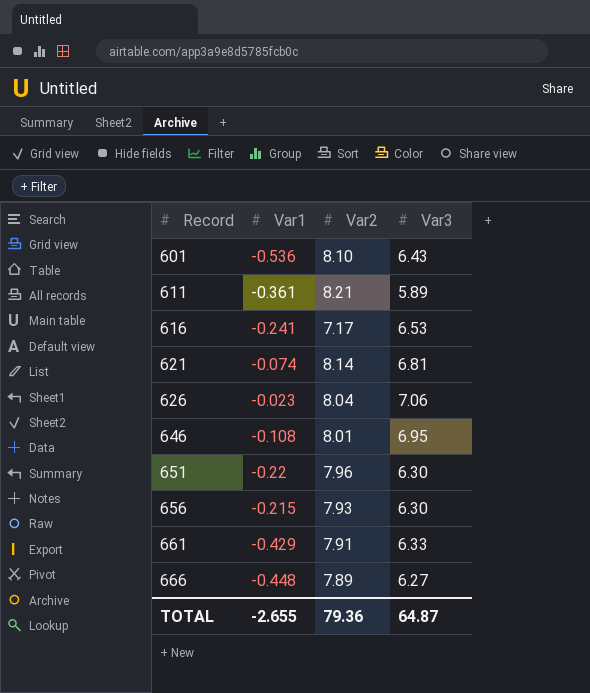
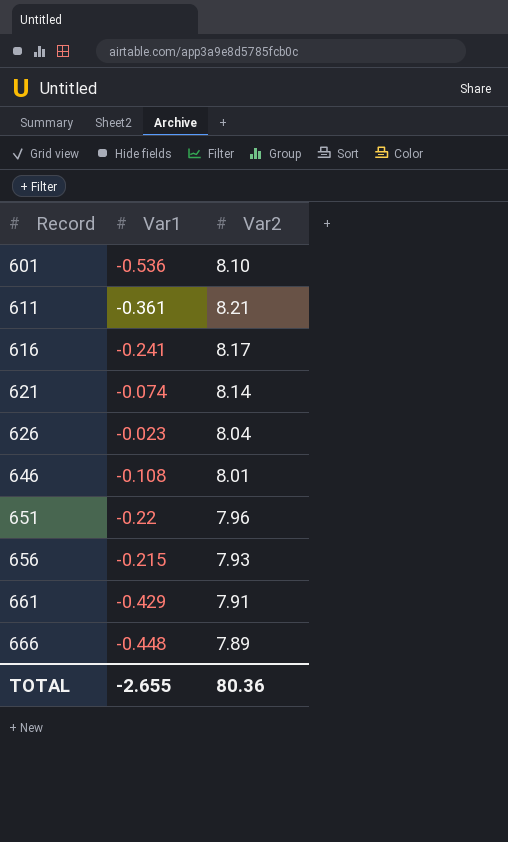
column Var3 | position: 4 -> none
616 | Var2: 7.17 -> 8.17
TOTAL | Var2: 79.36 -> 80.36

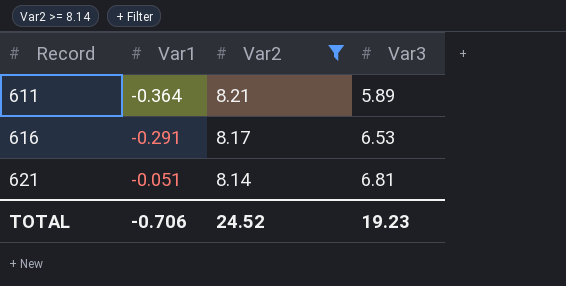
filter: none -> Var2 >= 8.14
column Var3 | position: none -> 4
611 | Var1: -0.361 -> -0.364
616 | Var1: -0.241 -> -0.291
621 | Var1: -0.074 -> -0.051
TOTAL | Var1: -2.655 -> -0.706
TOTAL | Var2: 80.36 -> 24.52

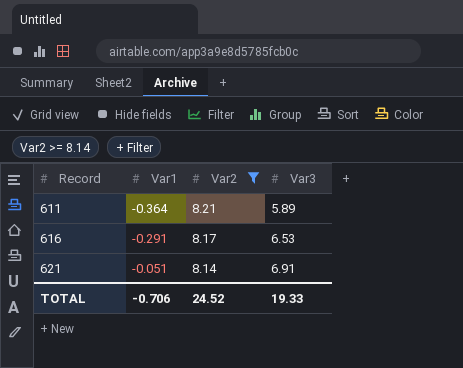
621 | Var3: 6.81 -> 6.91
TOTAL | Var3: 19.23 -> 19.33

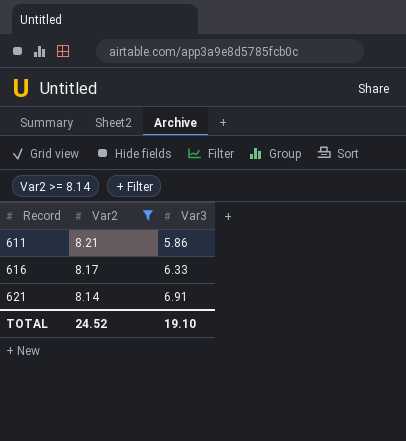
column Var1 | position: 2 -> none
611 | Var3: 5.89 -> 5.86
616 | Var3: 6.53 -> 6.33
TOTAL | Var3: 19.33 -> 19.10

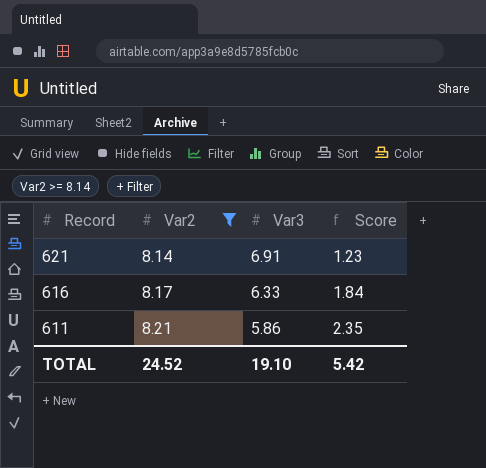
row order: Record ascending -> Record descending
column Score | formula: none -> [Var2] - [Var3]

